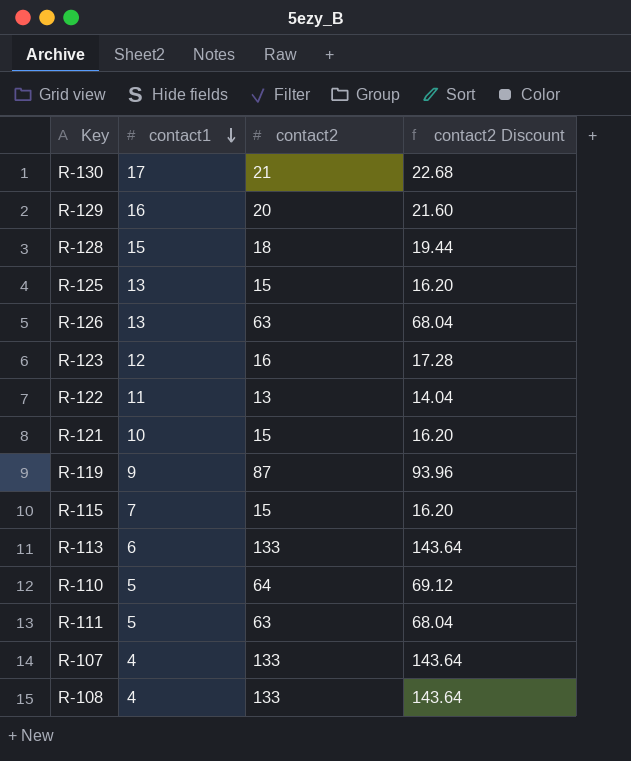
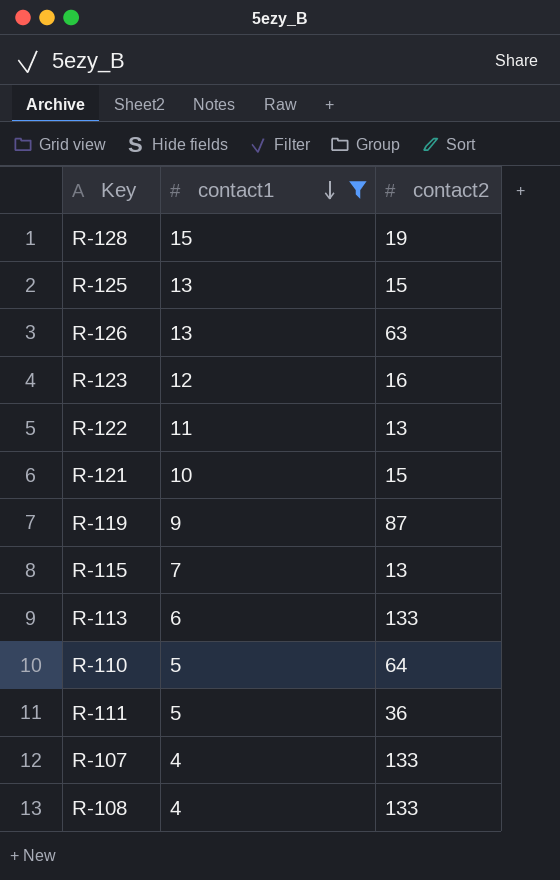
filter: none -> contact1 <= 15
column contact2 Discount | formula: [contact2] * 1.08 -> none
R-128 | contact2: 18 -> 19
R-115 | contact2: 15 -> 13
R-111 | contact2: 63 -> 36

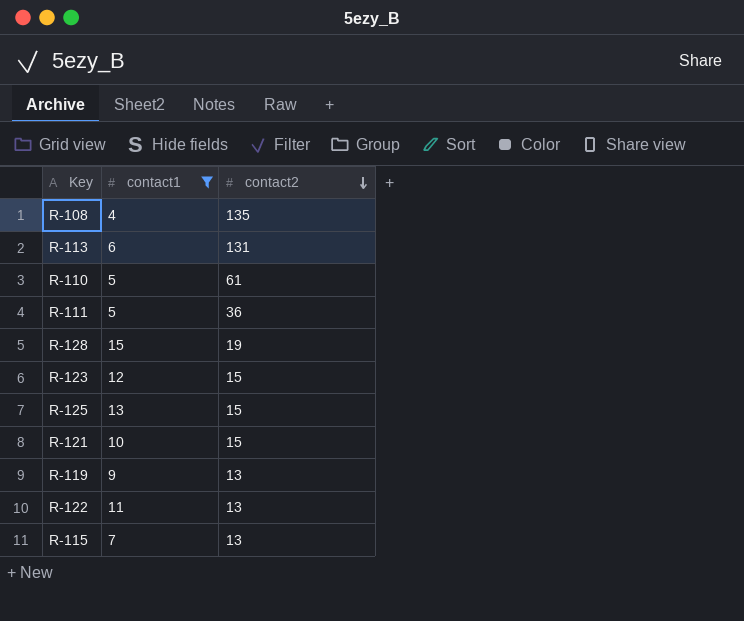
row order: contact1 descending -> contact2 descending
row R-126: 13 | 63 -> none
row R-107: 4 | 133 -> none
R-108 | contact2: 133 -> 135
R-113 | contact2: 133 -> 131
R-110 | contact2: 64 -> 61
R-123 | contact2: 16 -> 15
R-119 | contact2: 87 -> 13

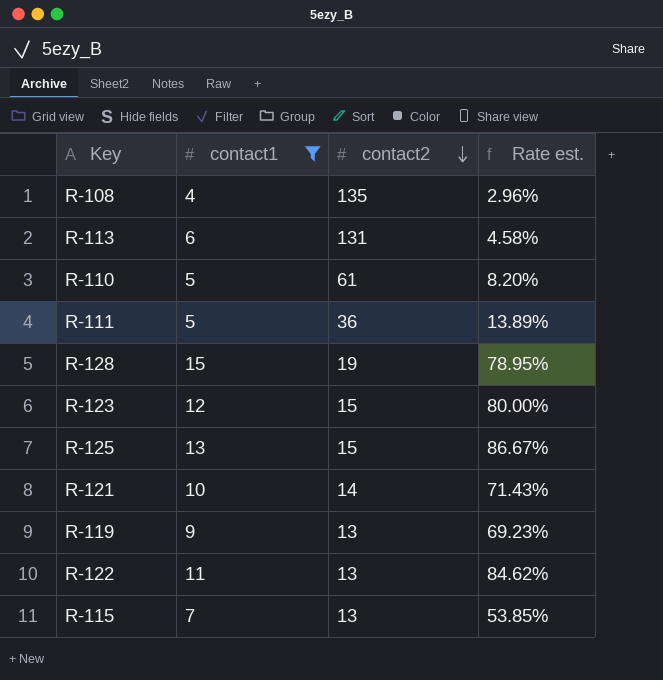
column Rate est. | formula: none -> [contact1] / [contact2]
R-121 | contact2: 15 -> 14

